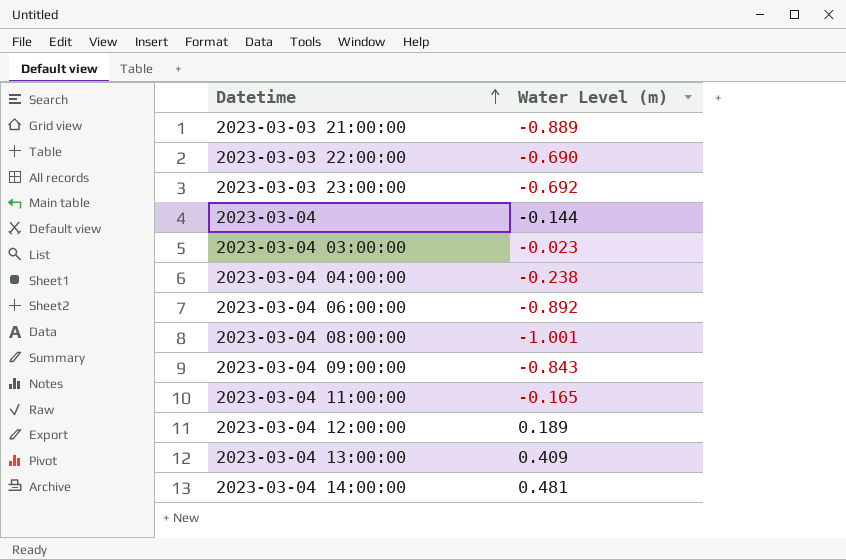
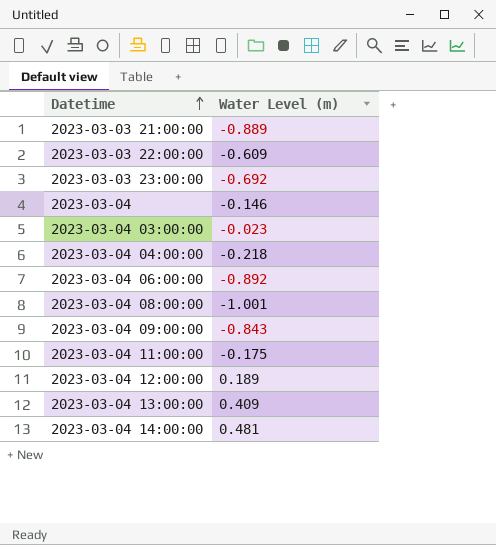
2023-03-03 22:00:00 | Water Level (m): -0.690 -> -0.609
2023-03-04 | Water Level (m): -0.144 -> -0.146
2023-03-04 04:00:00 | Water Level (m): -0.238 -> -0.218
2023-03-04 11:00:00 | Water Level (m): -0.165 -> -0.175

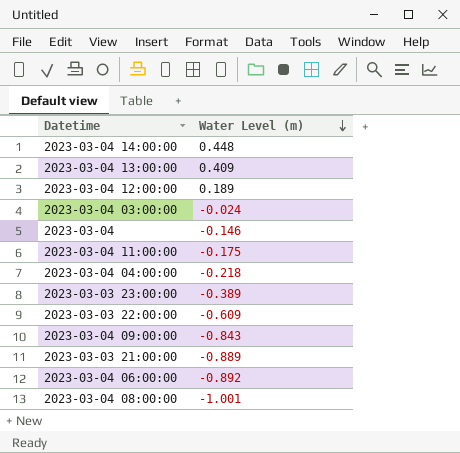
row order: Datetime ascending -> Water Level (m) descending
2023-03-04 14:00:00 | Water Level (m): 0.481 -> 0.448
2023-03-04 03:00:00 | Water Level (m): -0.023 -> -0.024
2023-03-03 23:00:00 | Water Level (m): -0.692 -> -0.389

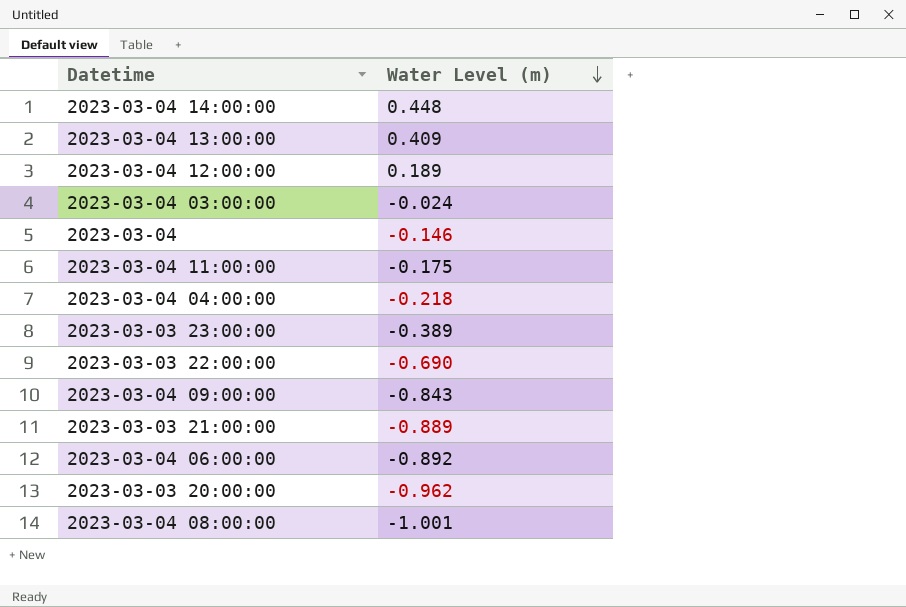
2023-03-03 22:00:00 | Water Level (m): -0.609 -> -0.690
row 2023-03-03 20:00:00: none -> -0.962

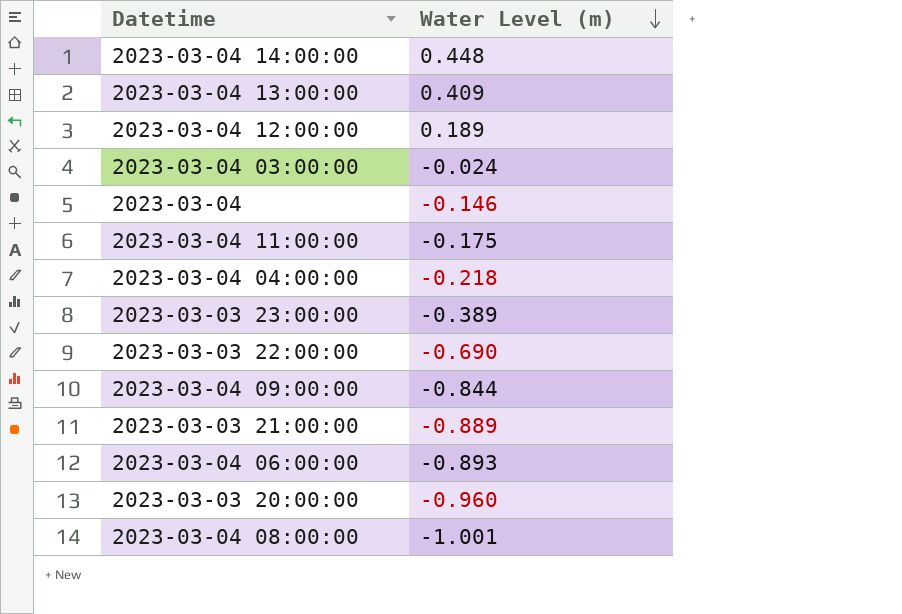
2023-03-04 09:00:00 | Water Level (m): -0.843 -> -0.844
2023-03-04 06:00:00 | Water Level (m): -0.892 -> -0.893
2023-03-03 20:00:00 | Water Level (m): -0.962 -> -0.960

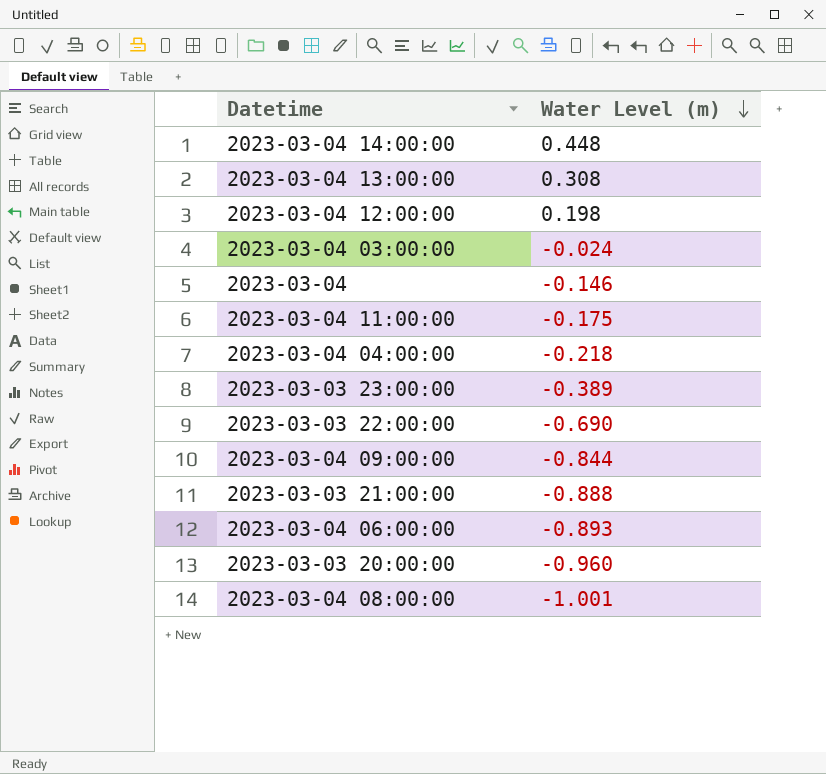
2023-03-04 13:00:00 | Water Level (m): 0.409 -> 0.308
2023-03-04 12:00:00 | Water Level (m): 0.189 -> 0.198
2023-03-03 21:00:00 | Water Level (m): -0.889 -> -0.888

